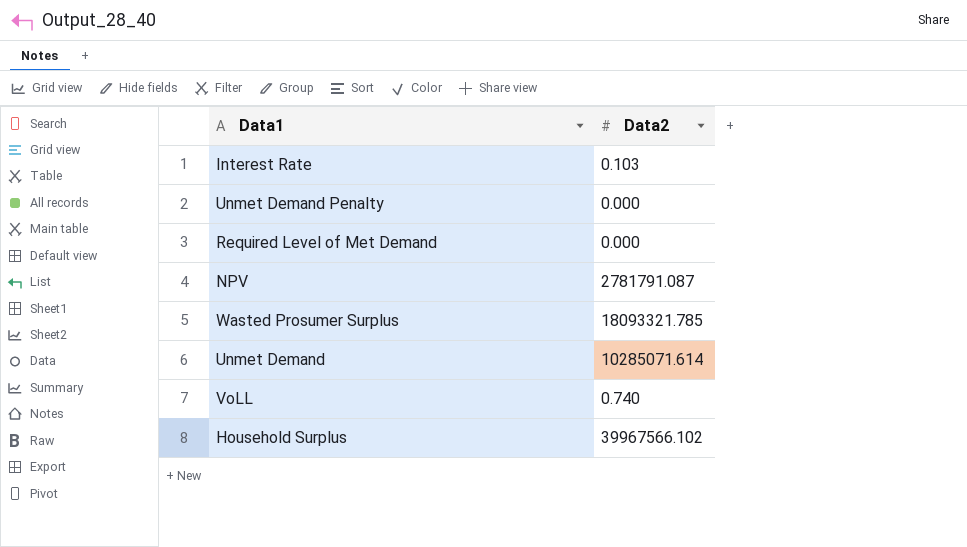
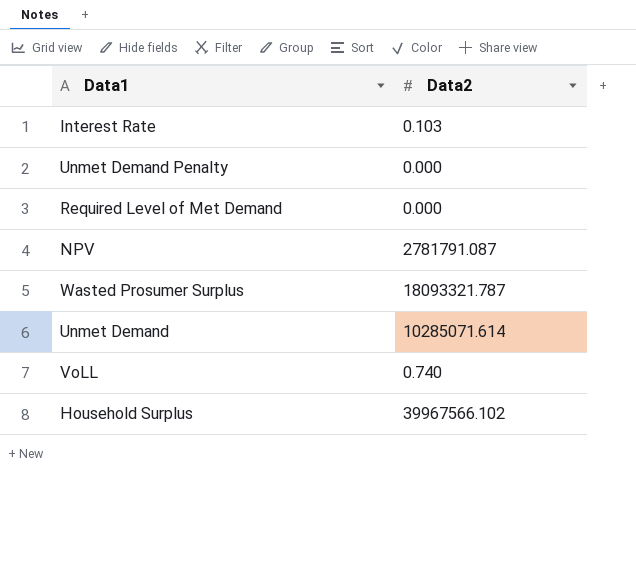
Wasted Prosumer Surplus | Data2: 18093321.785 -> 18093321.787

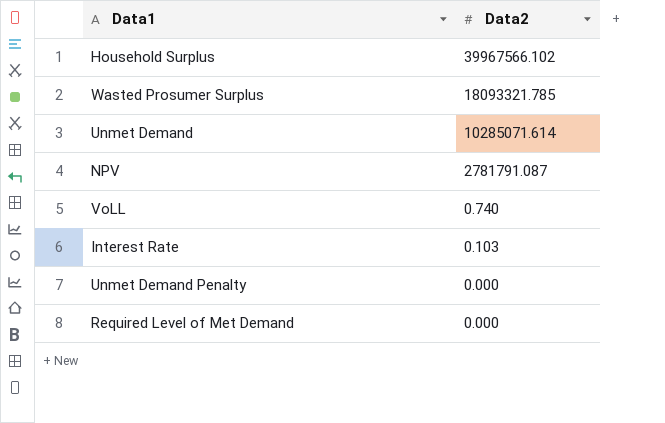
row order: none -> Data2 descending
Wasted Prosumer Surplus | Data2: 18093321.787 -> 18093321.785

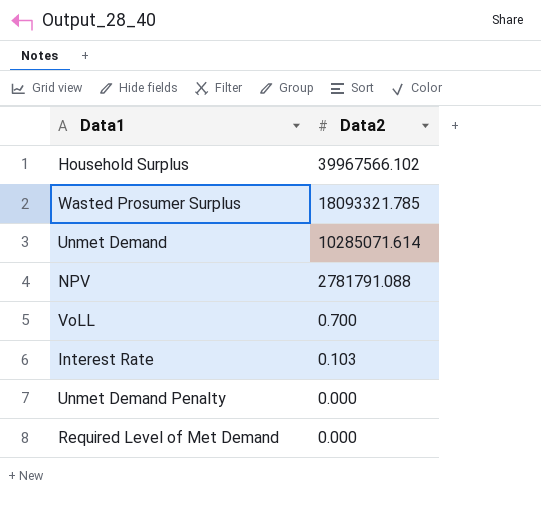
NPV | Data2: 2781791.087 -> 2781791.088
VoLL | Data2: 0.740 -> 0.700

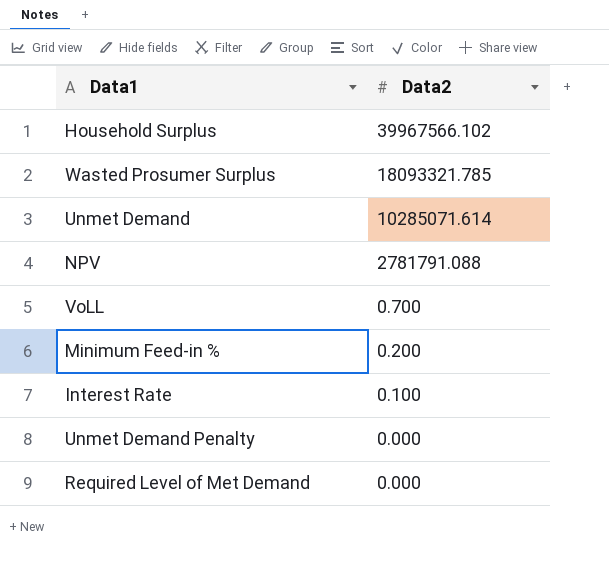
row Minimum Feed-in %: none -> 0.200
Interest Rate | Data2: 0.103 -> 0.100

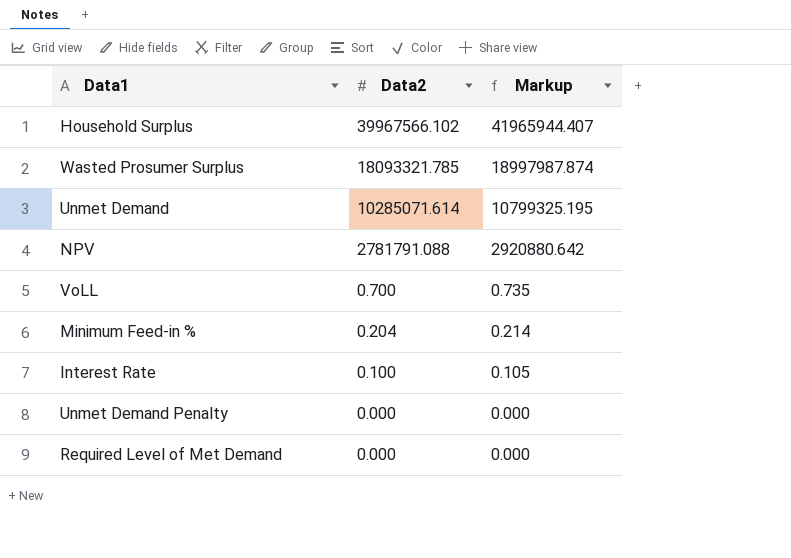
column Markup | formula: none -> [Data2] * 1.05
Minimum Feed-in % | Data2: 0.200 -> 0.204

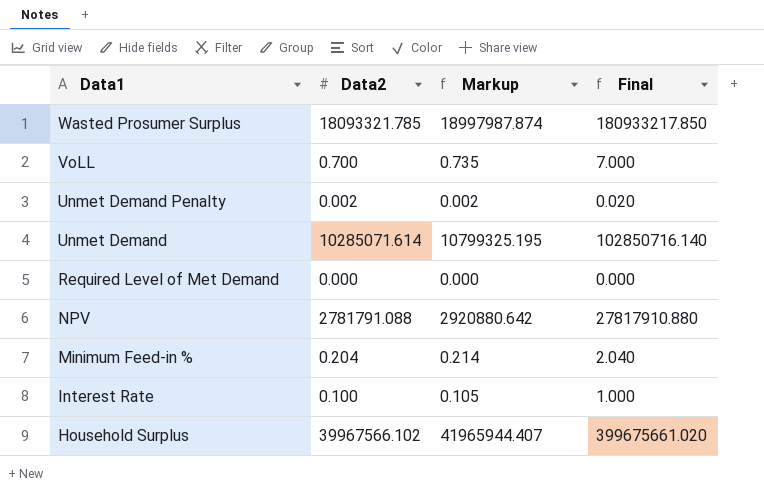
row order: Data2 descending -> Data1 descending
column Final | formula: none -> [Data2] * 10
Unmet Demand Penalty | Data2: 0.000 -> 0.002
Unmet Demand Penalty | Markup: 0.000 -> 0.002

